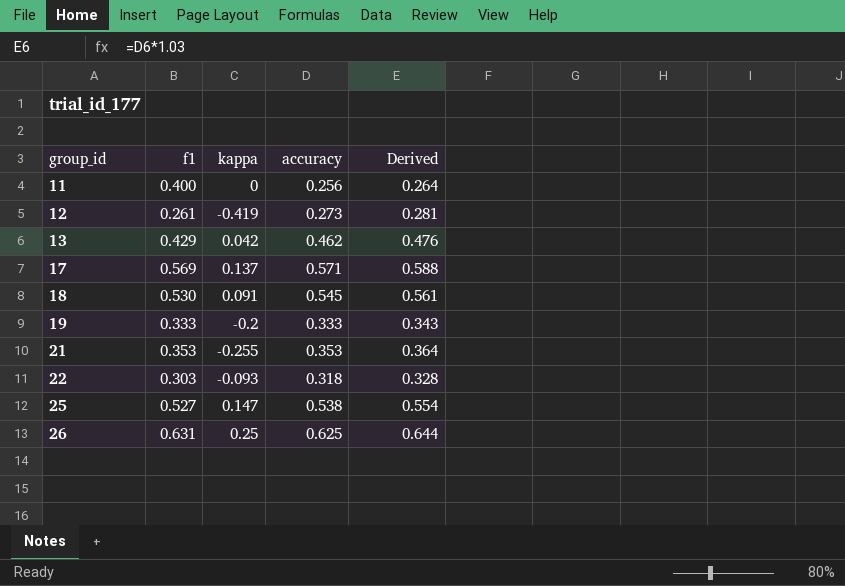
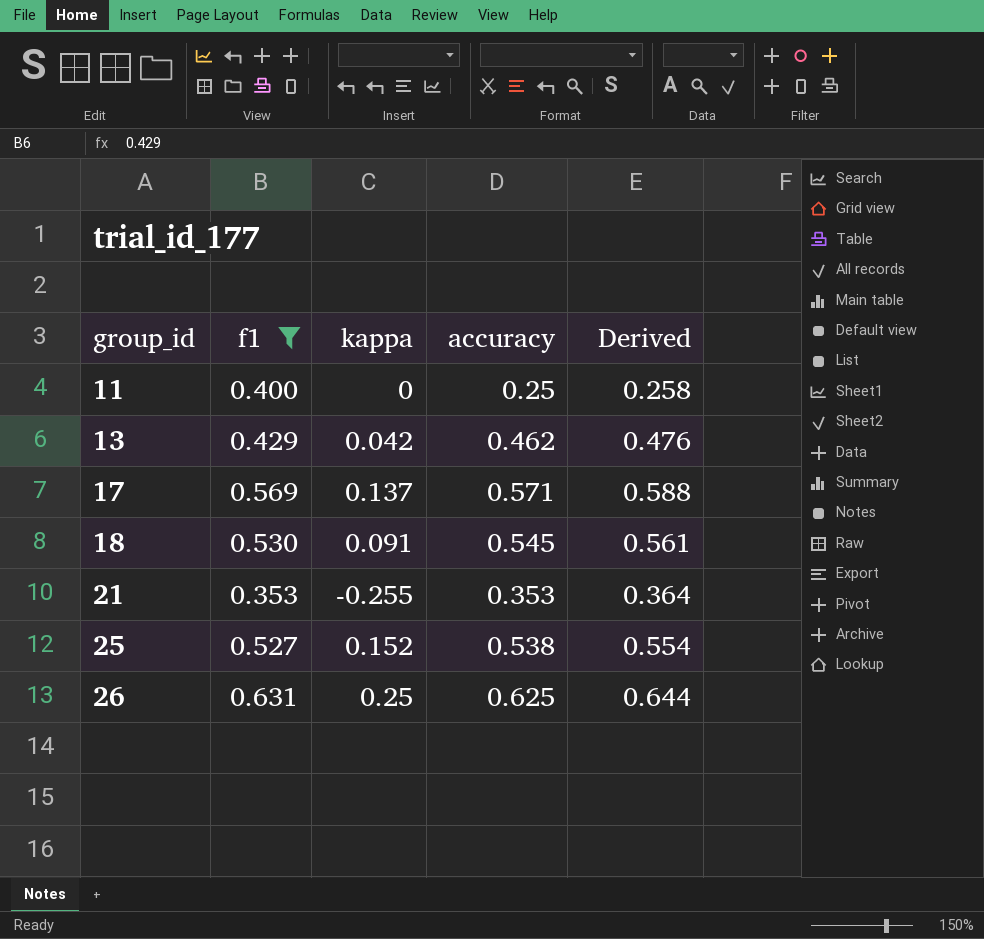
filter: none -> f1 >= 0.353
11 | accuracy: 0.256 -> 0.25
11 | Derived: 0.264 -> 0.258
25 | kappa: 0.147 -> 0.152

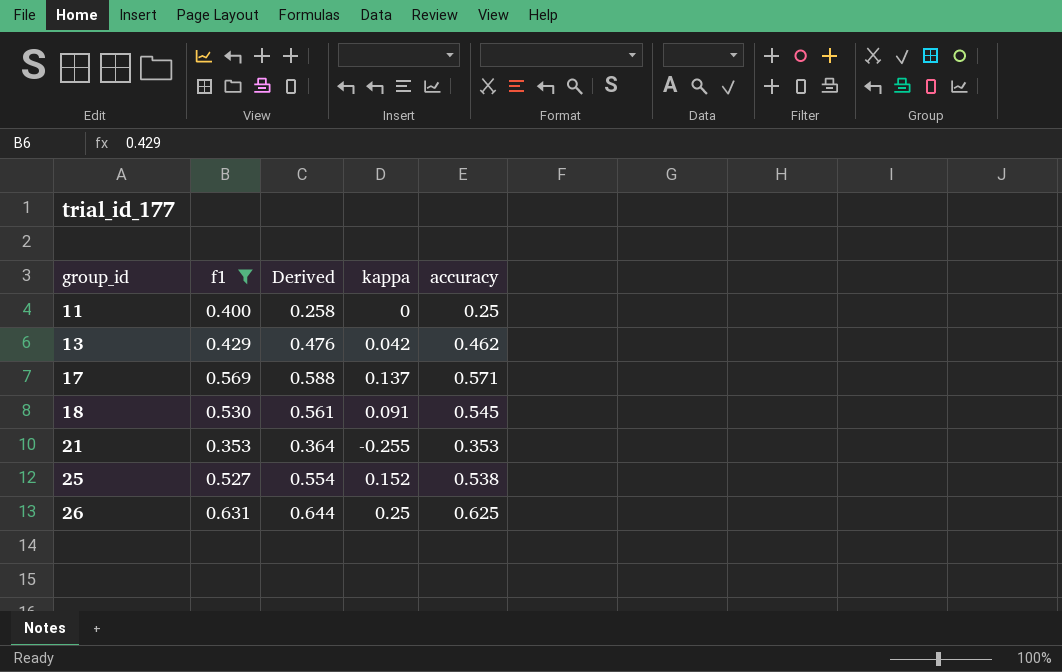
column Derived | position: 5 -> 3

